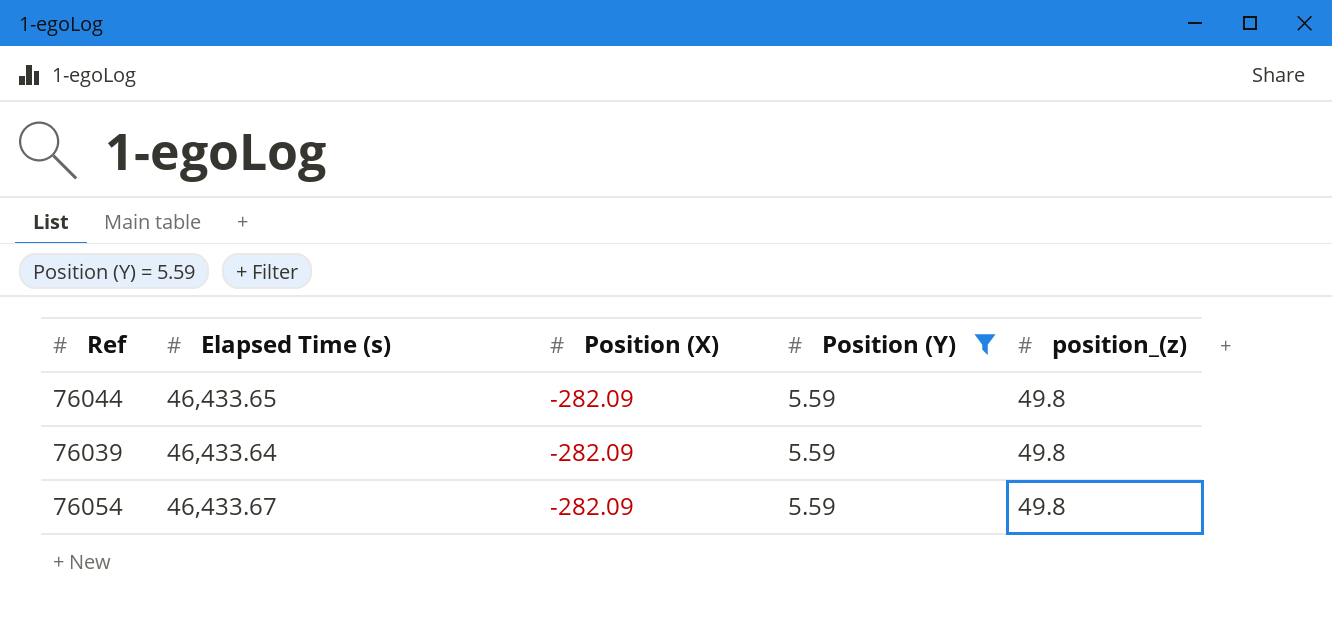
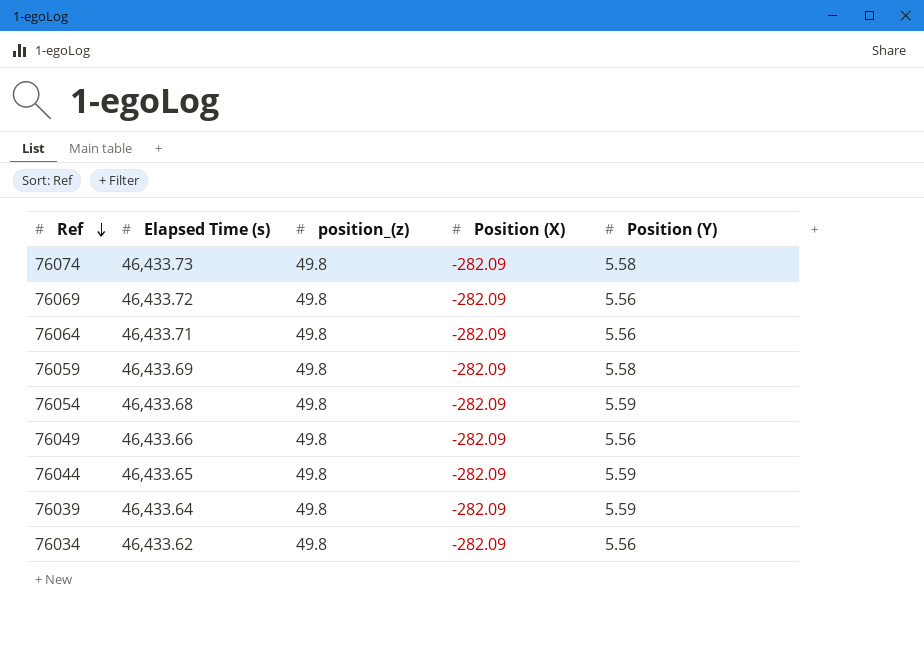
filter: Position (Y) = 5.59 -> none
row order: none -> Ref descending
column position_(z) | position: 5 -> 3
76054 | Elapsed Time (s): 46,433.67 -> 46,433.68

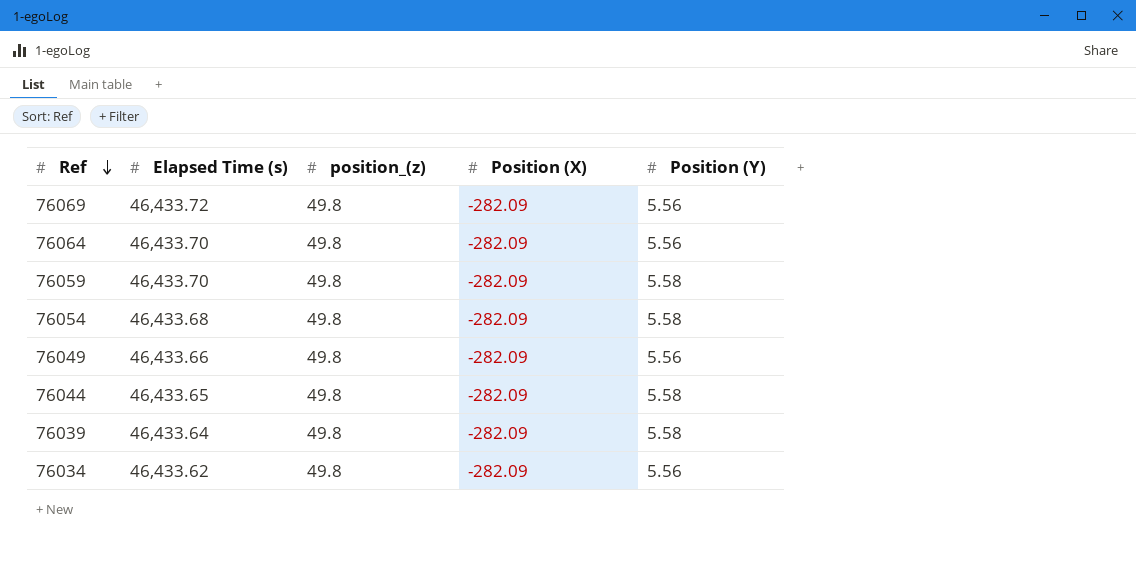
row 76074: 46,433.73 | 49.8 | -282.09 | 5.58 -> none
76064 | Elapsed Time (s): 46,433.71 -> 46,433.70
76059 | Elapsed Time (s): 46,433.69 -> 46,433.70
76054 | Position (Y): 5.59 -> 5.58
76044 | Position (Y): 5.59 -> 5.58
76039 | Position (Y): 5.59 -> 5.58

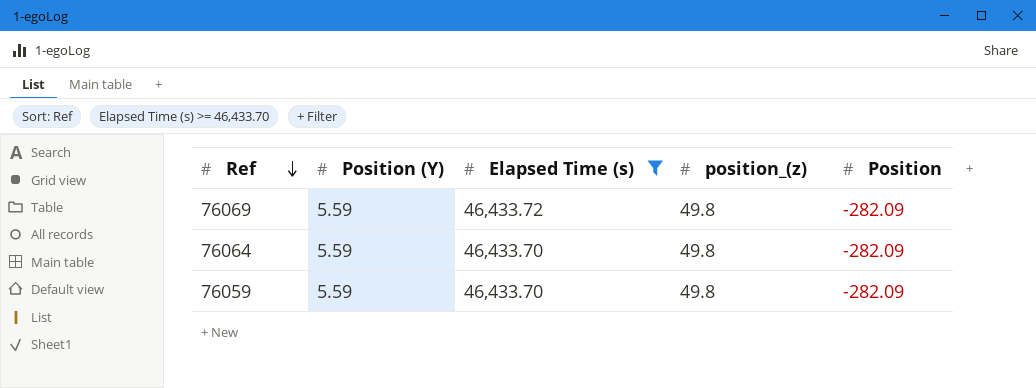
filter: none -> Elapsed Time (s) >= 46,433.70
column Position (Y) | position: 5 -> 2
column name: Position (X) -> Position
76069 | Position (Y): 5.56 -> 5.59
76064 | Position (Y): 5.56 -> 5.59
76059 | Position (Y): 5.58 -> 5.59

